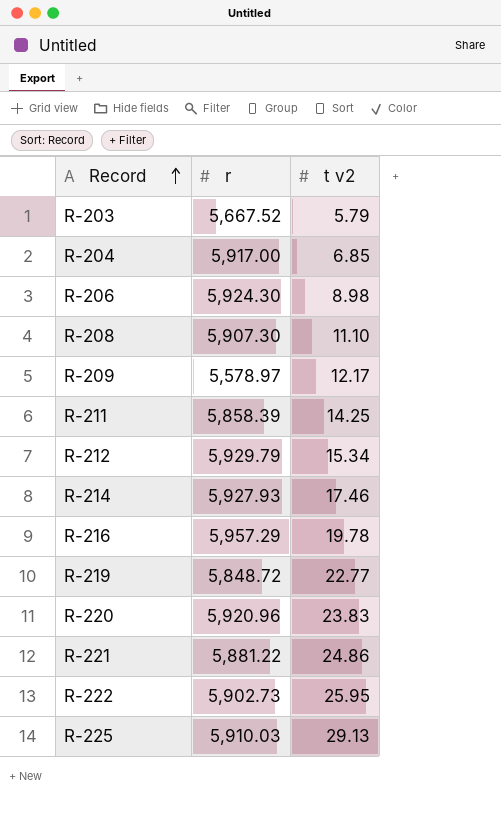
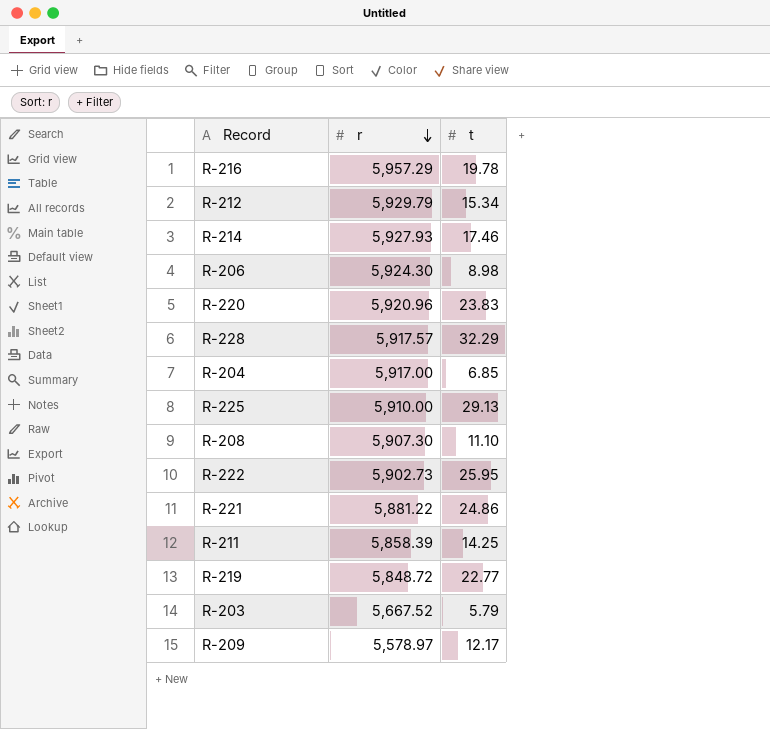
row order: Record ascending -> r descending
column name: t v2 -> t
row R-228: none -> 5,917.57 | 32.29
R-225 | r: 5,910.03 -> 5,910.00

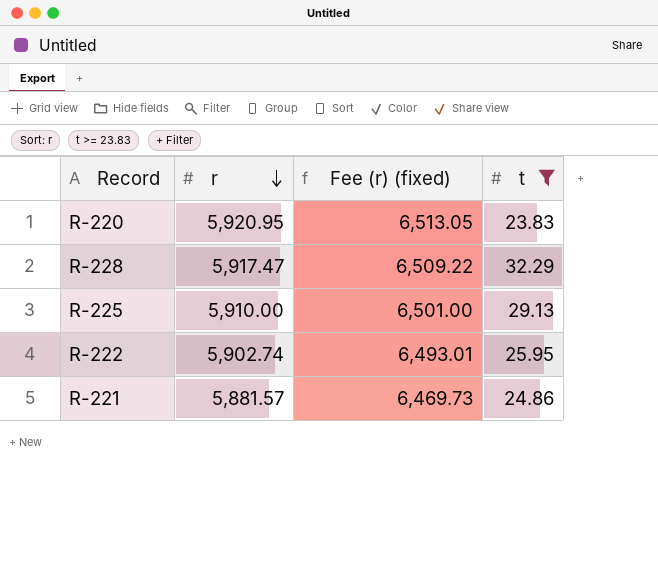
filter: none -> t >= 23.83
column Fee (r) (fixed) | formula: none -> [r] * 1.1
R-220 | r: 5,920.96 -> 5,920.95
R-228 | r: 5,917.57 -> 5,917.47
R-222 | r: 5,902.73 -> 5,902.74
R-221 | r: 5,881.22 -> 5,881.57

